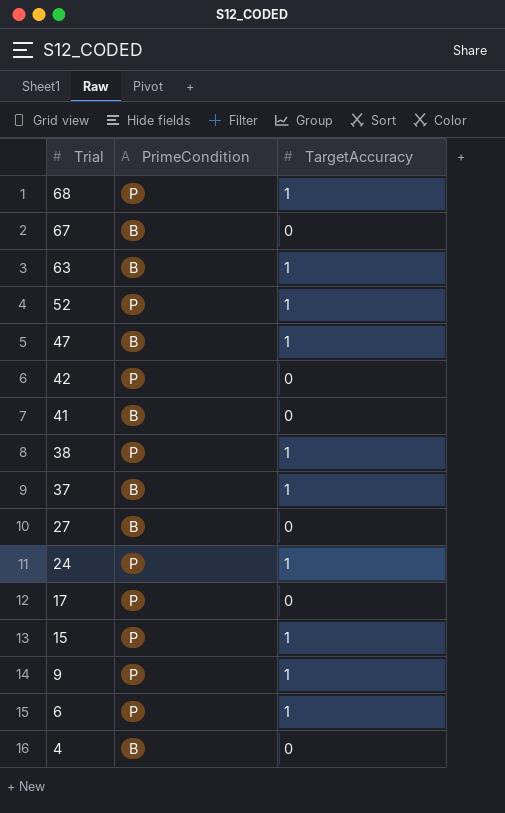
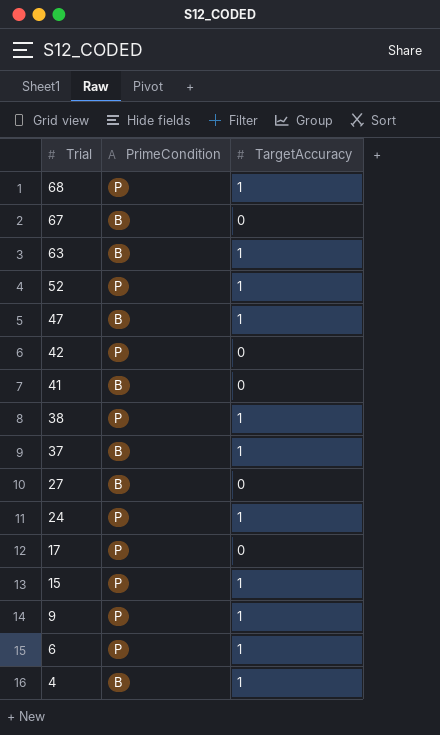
4 | TargetAccuracy: 0 -> 1

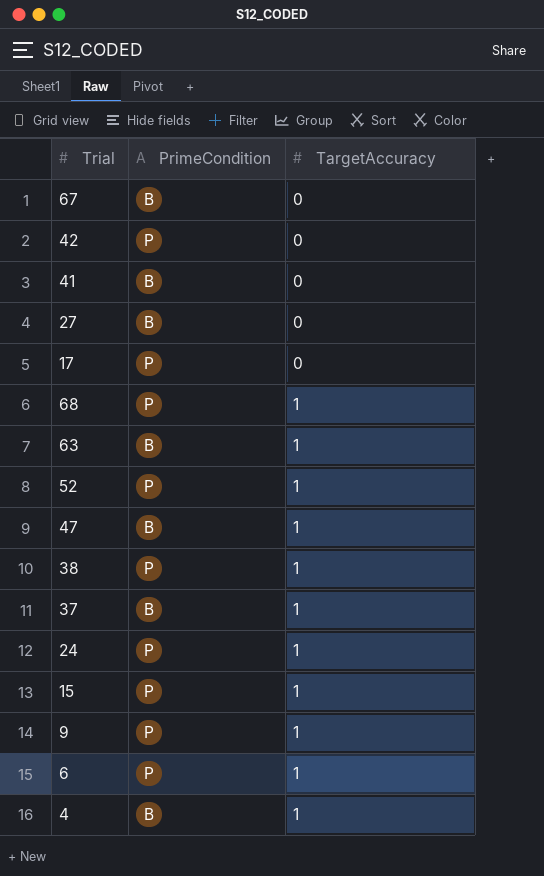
row order: Trial descending -> TargetAccuracy ascending

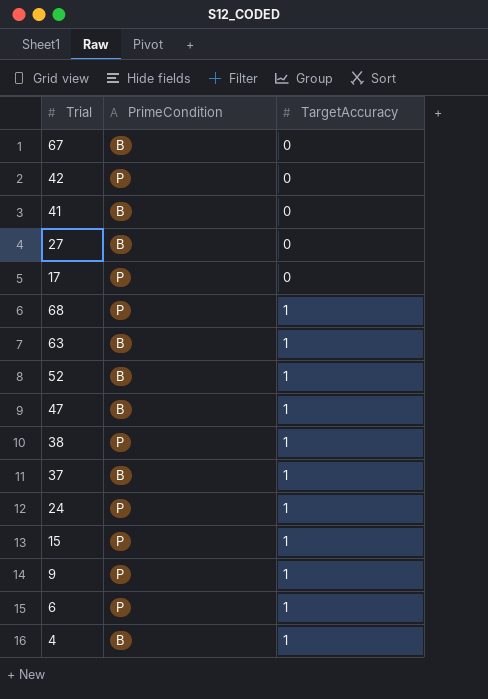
52 | PrimeCondition: P -> B

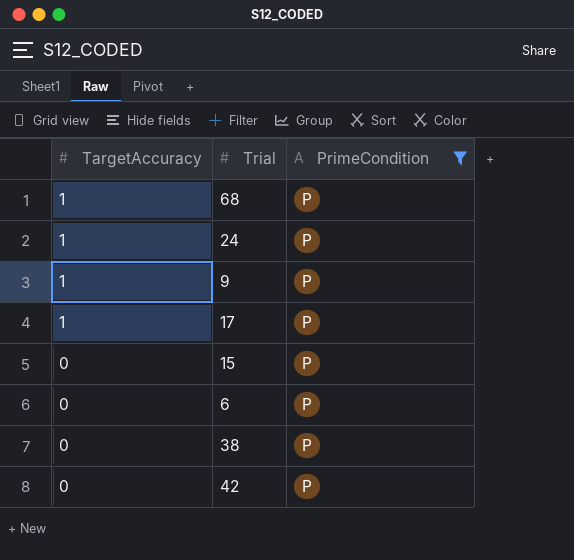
filter: none -> PrimeCondition = P
row order: TargetAccuracy ascending -> TargetAccuracy descending
column TargetAccuracy | position: 3 -> 1
17 | TargetAccuracy: 0 -> 1
15 | TargetAccuracy: 1 -> 0
6 | TargetAccuracy: 1 -> 0
38 | TargetAccuracy: 1 -> 0

